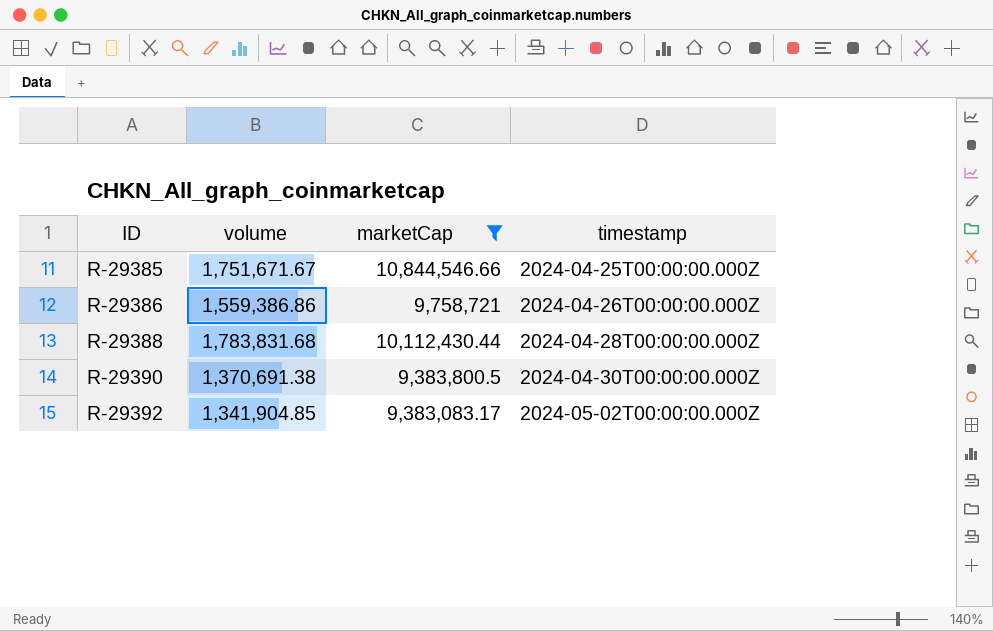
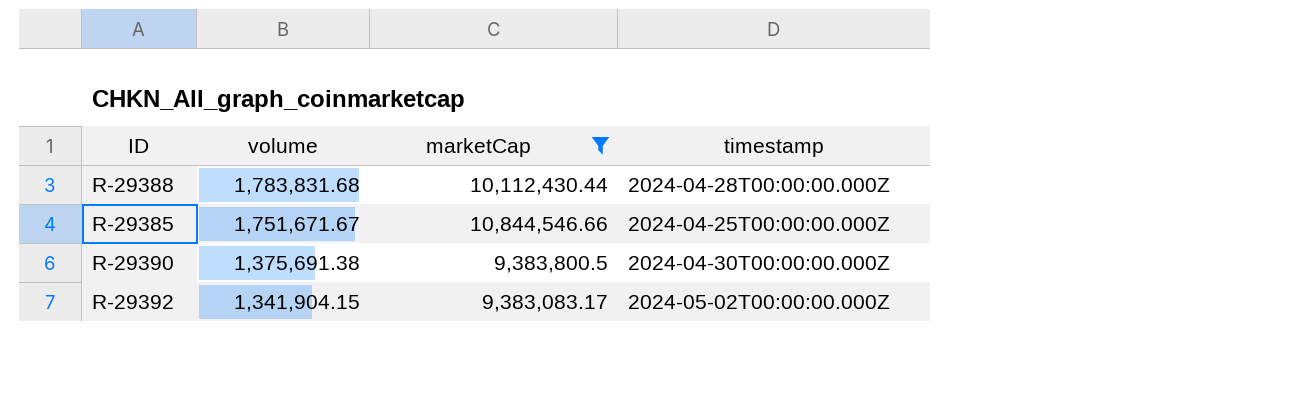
row order: ID ascending -> volume descending
row R-29386: 1,559,386.86 | 9,758,721 | 2024-04-26T00:00:00.000Z -> none
R-29390 | volume: 1,370,691.38 -> 1,375,691.38
R-29392 | volume: 1,341,904.85 -> 1,341,904.15

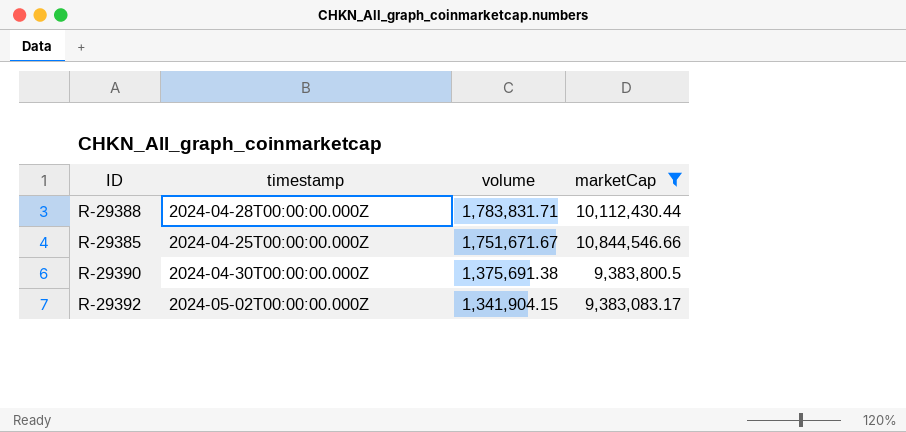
column timestamp | position: 4 -> 2
R-29388 | volume: 1,783,831.68 -> 1,783,831.71

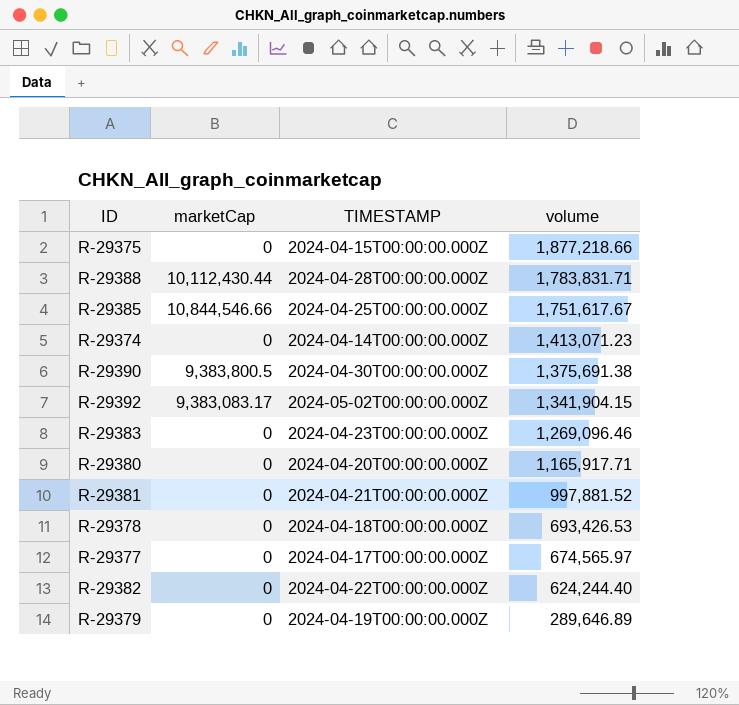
filter: marketCap != 0 -> none
column marketCap | position: 4 -> 2
column name: timestamp -> TIMESTAMP
R-29385 | volume: 1,751,671.67 -> 1,751,617.67

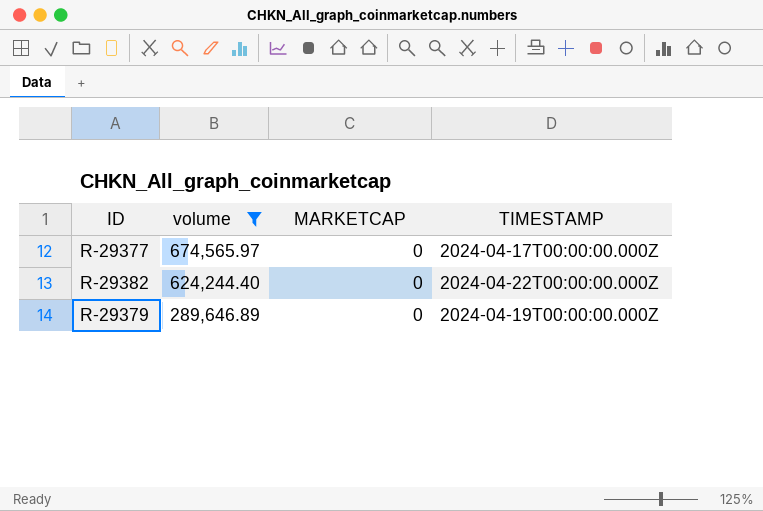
filter: none -> volume <= 674,565.97
column volume | position: 4 -> 2
column name: marketCap -> MARKETCAP

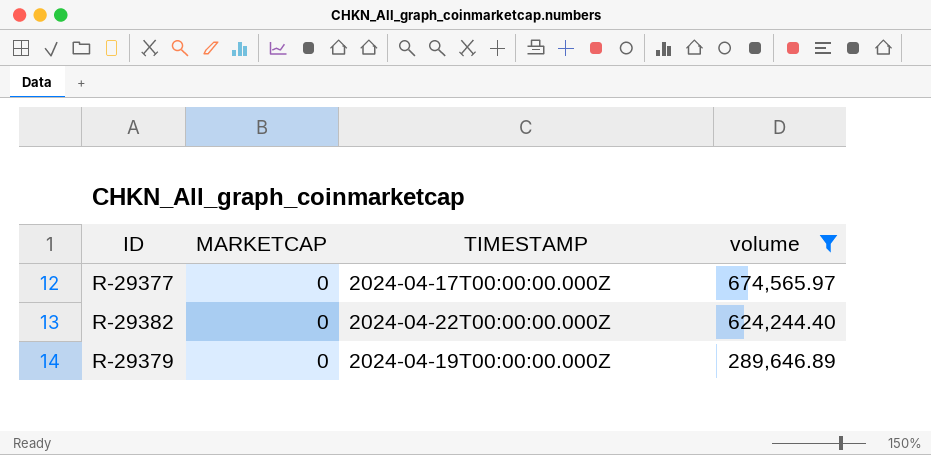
column volume | position: 2 -> 4

